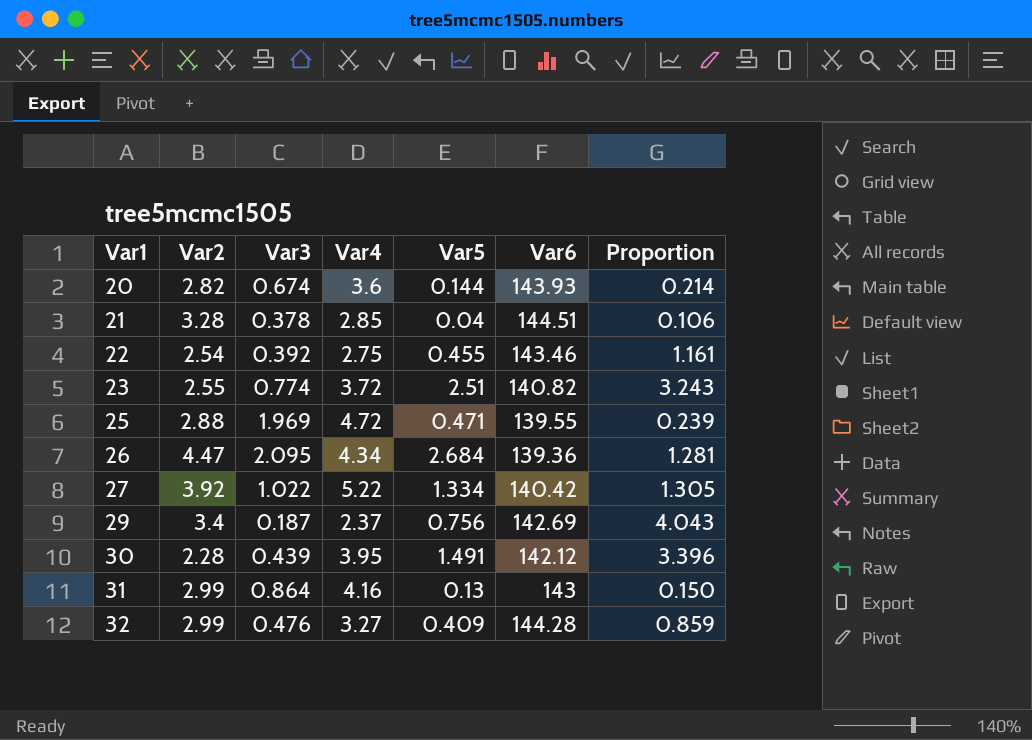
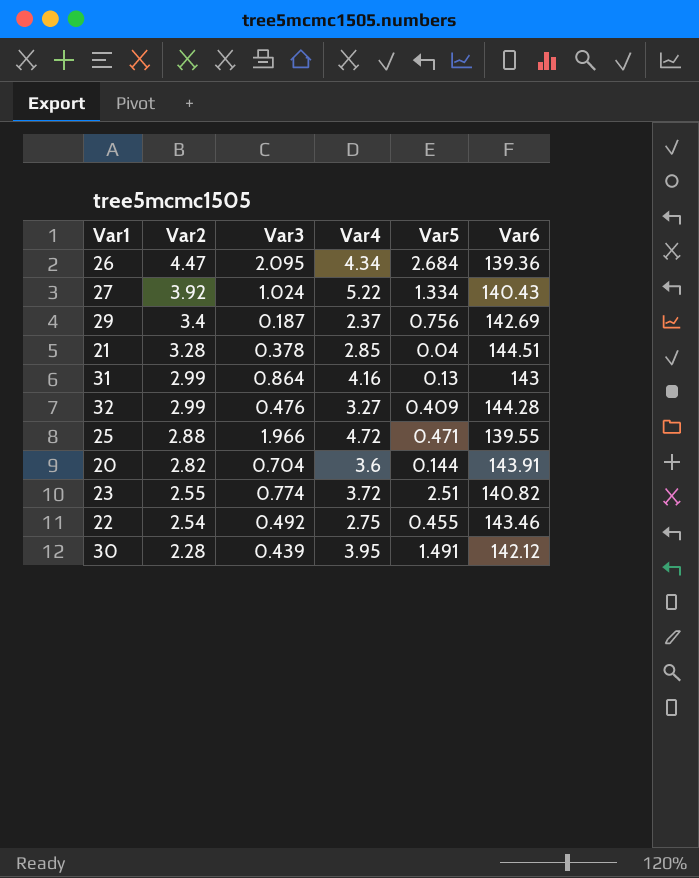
row order: Var1 ascending -> Var2 descending
column Proportion | formula: [Var5] / [Var3] -> none
27 | Var3: 1.022 -> 1.024
27 | Var6: 140.42 -> 140.43
25 | Var3: 1.969 -> 1.966
20 | Var3: 0.674 -> 0.704
20 | Var6: 143.93 -> 143.91
22 | Var3: 0.392 -> 0.492

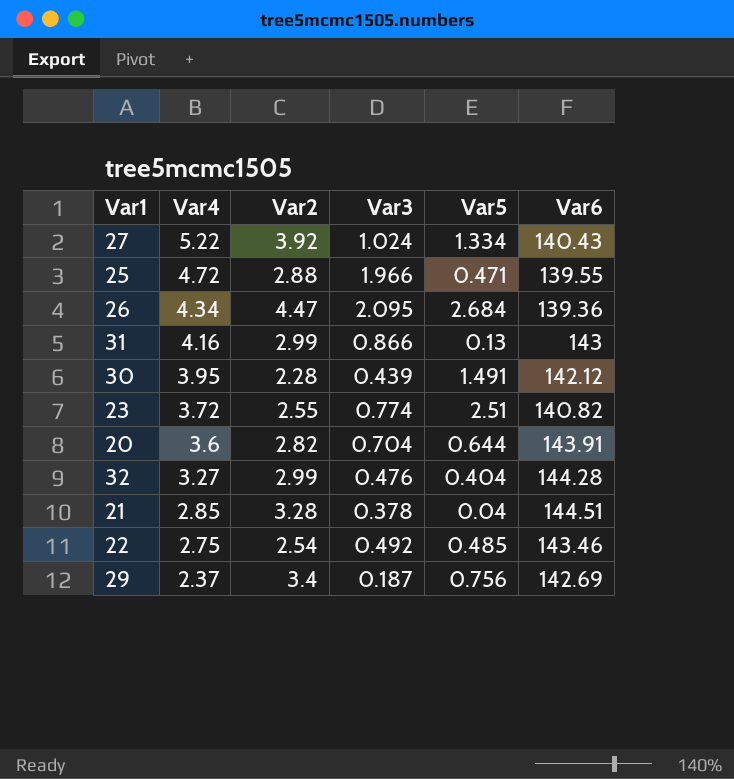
row order: Var2 descending -> Var4 descending
column Var4 | position: 4 -> 2
31 | Var3: 0.864 -> 0.866
20 | Var5: 0.144 -> 0.644
32 | Var5: 0.409 -> 0.404
22 | Var5: 0.455 -> 0.485

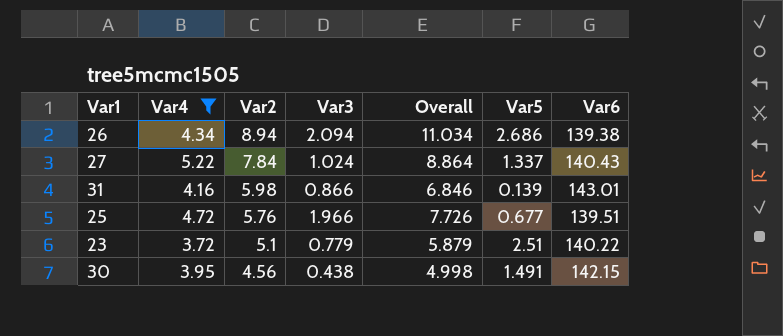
filter: none -> Var4 >= 3.72
row order: Var4 descending -> Var2 descending
column Overall | formula: none -> [Var2] + [Var3]
26 | Var2: 4.47 -> 8.94
26 | Var3: 2.095 -> 2.094
26 | Var5: 2.684 -> 2.686
26 | Var6: 139.36 -> 139.38
27 | Var2: 3.92 -> 7.84
27 | Var5: 1.334 -> 1.337
31 | Var2: 2.99 -> 5.98
31 | Var5: 0.13 -> 0.139
31 | Var6: 143 -> 143.01
25 | Var2: 2.88 -> 5.76
25 | Var5: 0.471 -> 0.677
25 | Var6: 139.55 -> 139.51
23 | Var2: 2.55 -> 5.1
23 | Var3: 0.774 -> 0.779
23 | Var6: 140.82 -> 140.22
30 | Var2: 2.28 -> 4.56
30 | Var3: 0.439 -> 0.438
30 | Var6: 142.12 -> 142.15

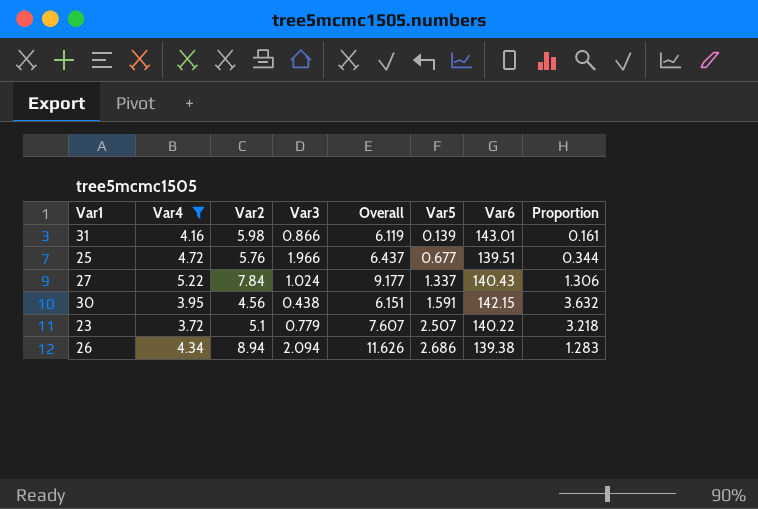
row order: Var2 descending -> Var5 ascending
column Overall | formula: [Var2] + [Var3] -> [Var2] + [Var5]
column Proportion | formula: none -> [Var5] / [Var3]
30 | Var5: 1.491 -> 1.591
23 | Var5: 2.51 -> 2.507

